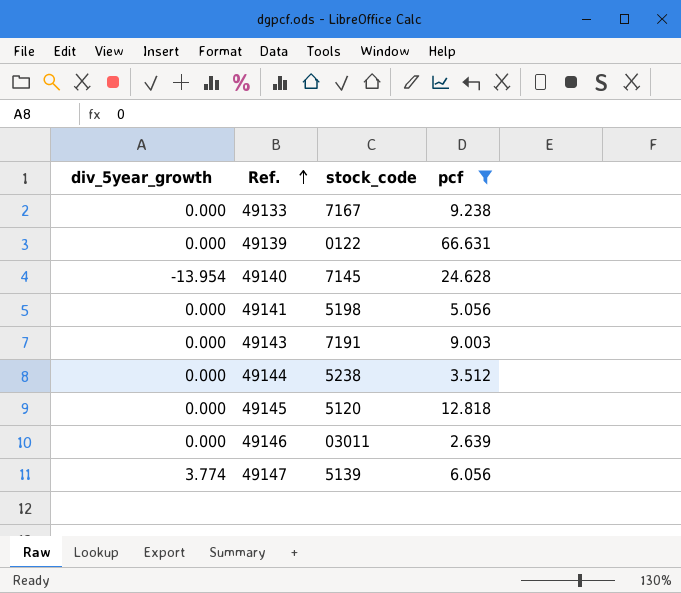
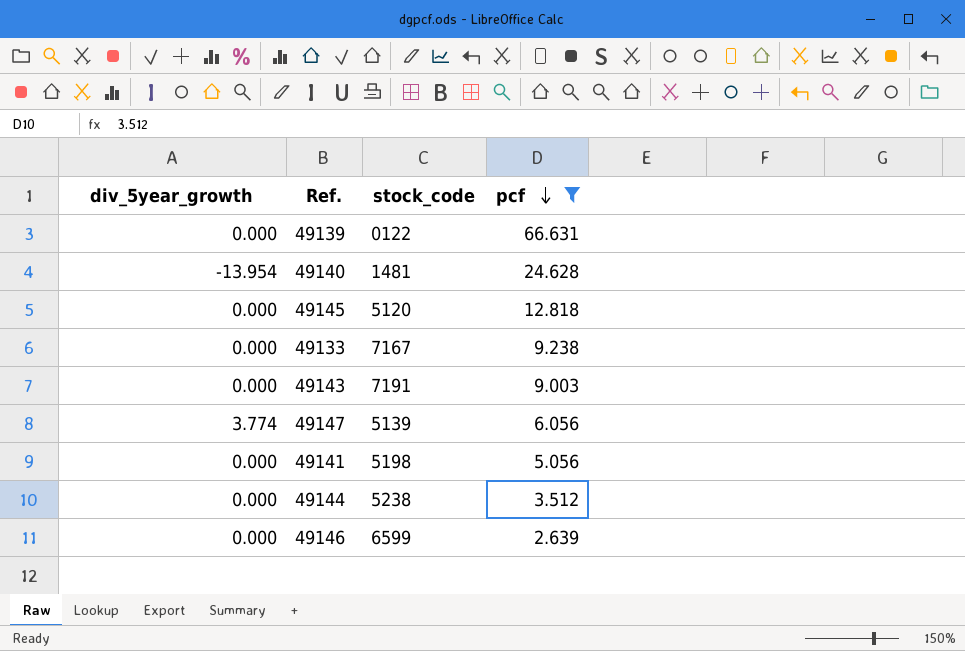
row order: Ref. ascending -> pcf descending
49140 | stock_code: 7145 -> 1481
49146 | stock_code: 03011 -> 6599

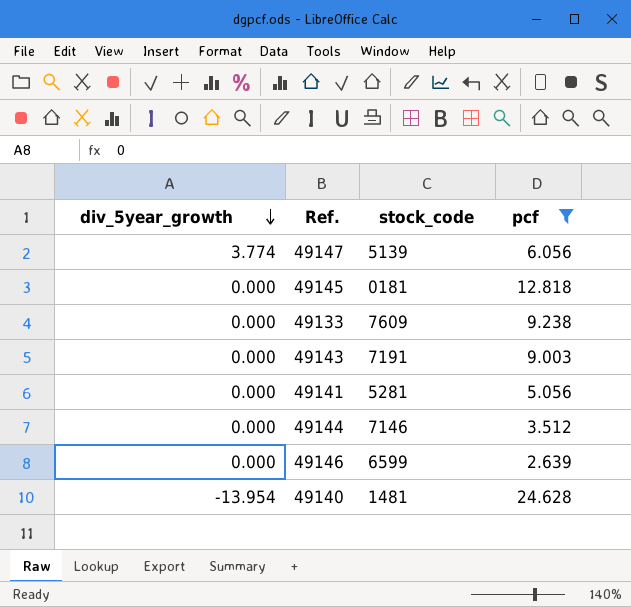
row order: pcf descending -> div_5year_growth descending
row 49139: 0.000 | 0122 | 66.631 -> none
49145 | stock_code: 5120 -> 0181
49133 | stock_code: 7167 -> 7609
49141 | stock_code: 5198 -> 5281
49144 | stock_code: 5238 -> 7146

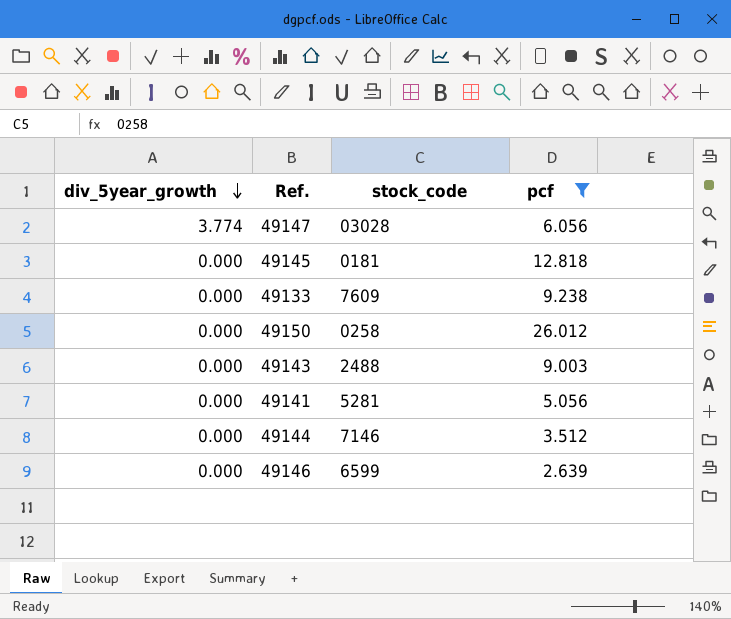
row 49140: -13.954 | 1481 | 24.628 -> none
49147 | stock_code: 5139 -> 03028
row 49150: none -> 0.000 | 0258 | 26.012
49143 | stock_code: 7191 -> 2488

